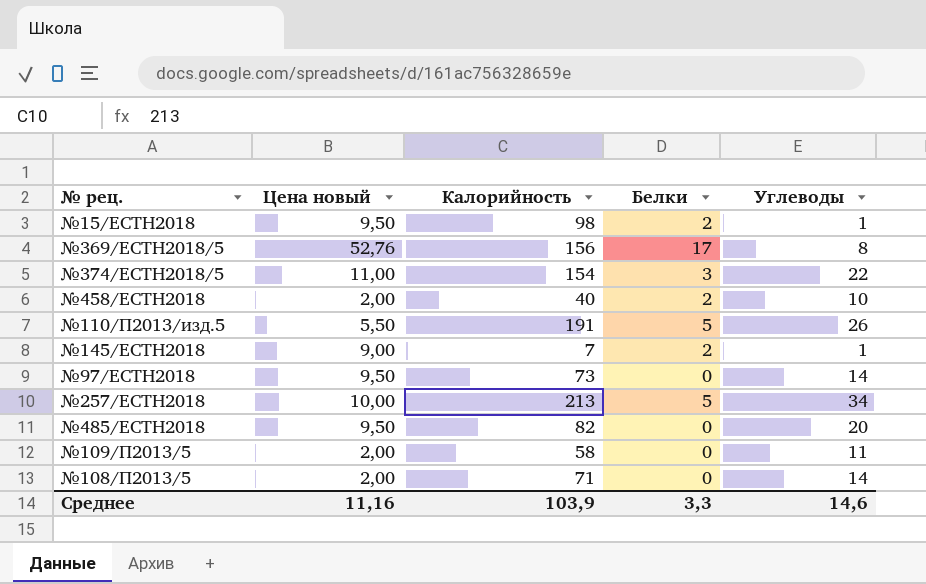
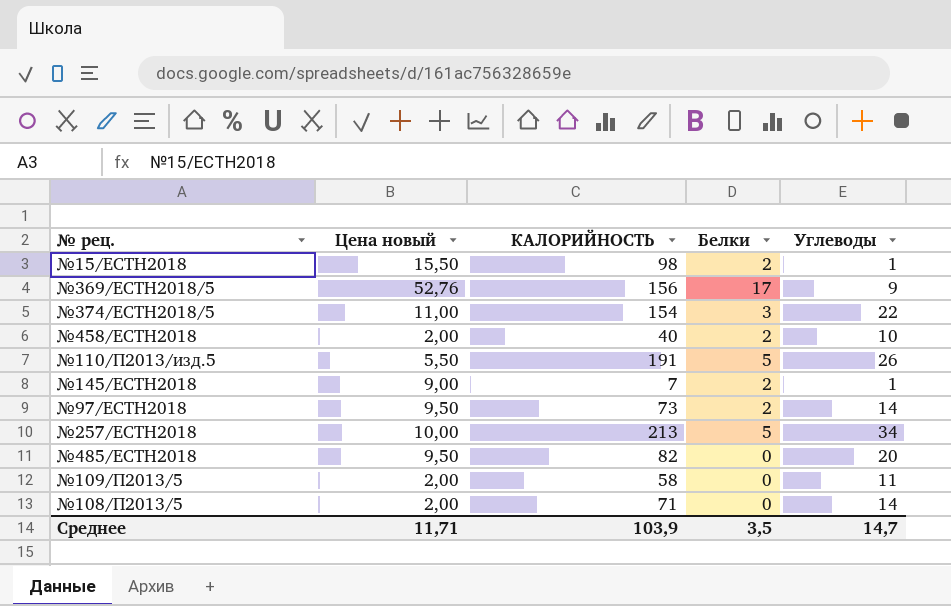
column name: Калорийность -> КАЛОРИЙНОСТЬ
№15/ЕСТН2018 | Цена новый: 9,50 -> 15,50
№369/ЕСТН2018/5 | Углеводы: 8 -> 9
№97/ЕСТН2018 | Белки: 0 -> 2
Среднее | Цена новый: 11,16 -> 11,71
Среднее | Белки: 3,3 -> 3,5
Среднее | Углеводы: 14,6 -> 14,7

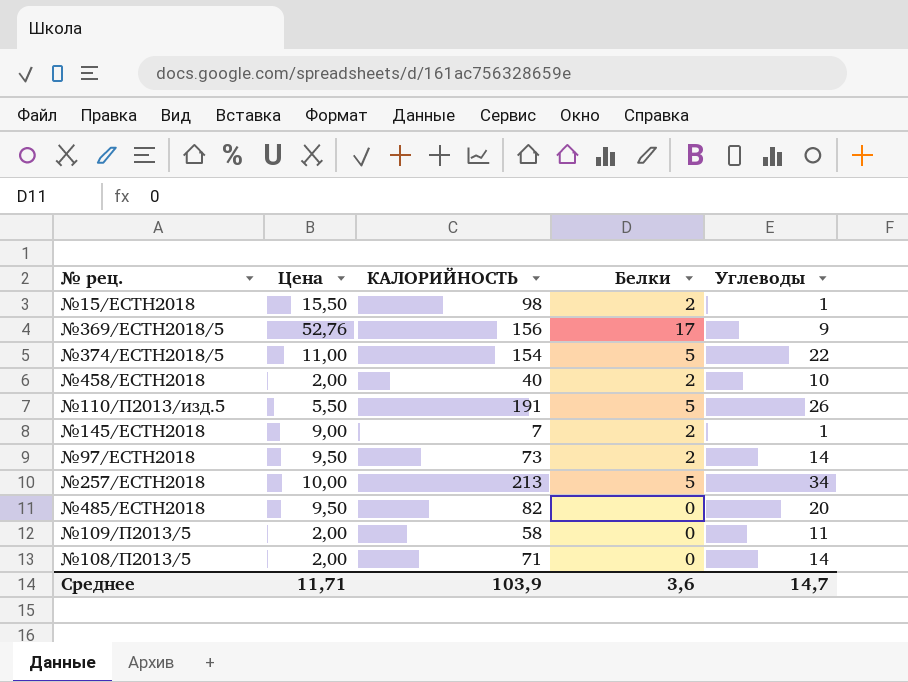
column name: Цена новый -> Цена
№374/ЕСТН2018/5 | Белки: 3 -> 5
Среднее | Белки: 3,5 -> 3,6

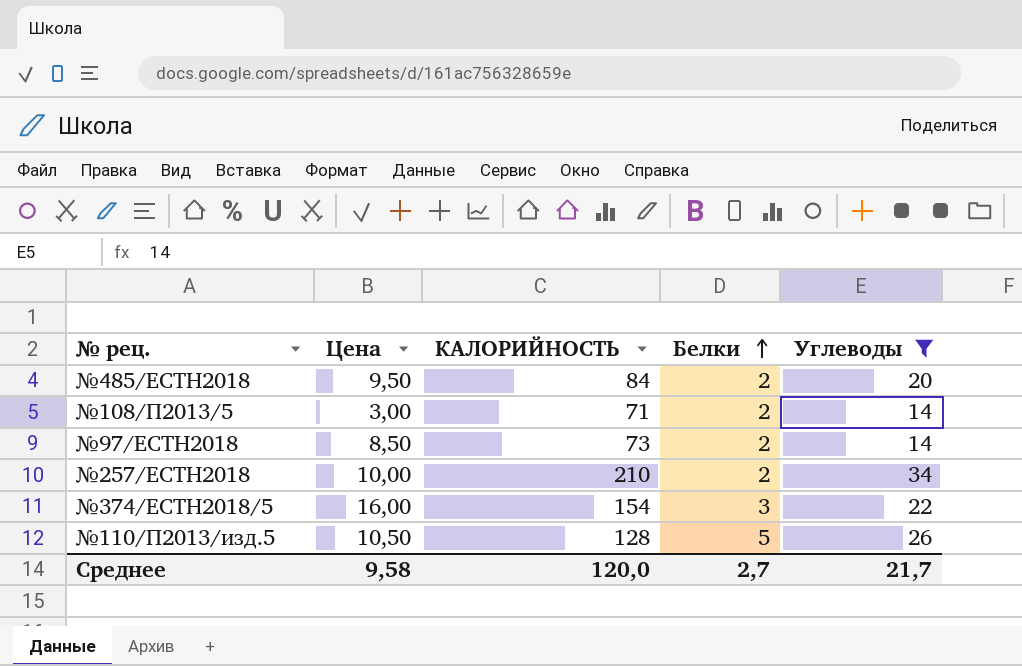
filter: none -> Углеводы >= 14
row order: none -> Белки ascending
№485/ЕСТН2018 | КАЛОРИЙНОСТЬ: 82 -> 84
№485/ЕСТН2018 | Белки: 0 -> 2
№108/П2013/5 | Цена: 2,00 -> 3,00
№108/П2013/5 | Белки: 0 -> 2
№97/ЕСТН2018 | Цена: 9,50 -> 8,50
№257/ЕСТН2018 | КАЛОРИЙНОСТЬ: 213 -> 210
№257/ЕСТН2018 | Белки: 5 -> 2
№374/ЕСТН2018/5 | Цена: 11,00 -> 16,00
№374/ЕСТН2018/5 | Белки: 5 -> 3
№110/П2013/изд.5 | Цена: 5,50 -> 10,50
№110/П2013/изд.5 | КАЛОРИЙНОСТЬ: 191 -> 128
Среднее | Цена: 11,71 -> 9,58
Среднее | КАЛОРИЙНОСТЬ: 103,9 -> 120,0
Среднее | Белки: 3,6 -> 2,7
Среднее | Углеводы: 14,7 -> 21,7

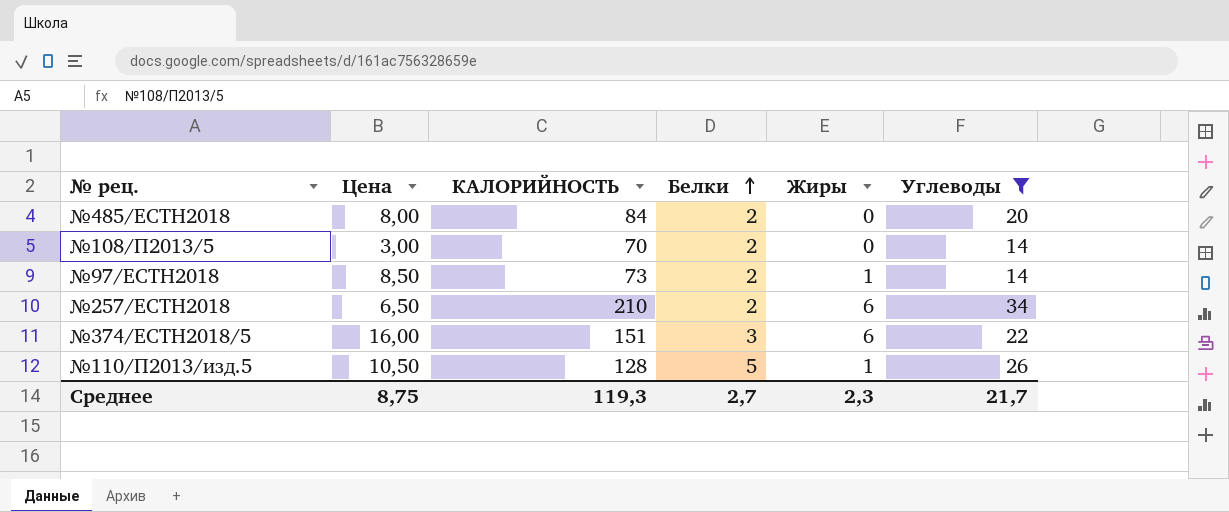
column Жиры | position: none -> 5
№485/ЕСТН2018 | Цена: 9,50 -> 8,00
№108/П2013/5 | КАЛОРИЙНОСТЬ: 71 -> 70
№257/ЕСТН2018 | Цена: 10,00 -> 6,50
№374/ЕСТН2018/5 | КАЛОРИЙНОСТЬ: 154 -> 151
Среднее | Цена: 9,58 -> 8,75
Среднее | КАЛОРИЙНОСТЬ: 120,0 -> 119,3

